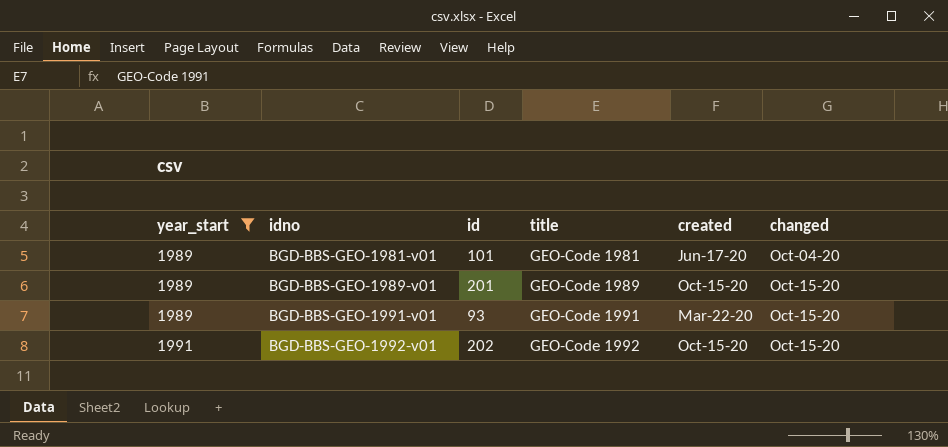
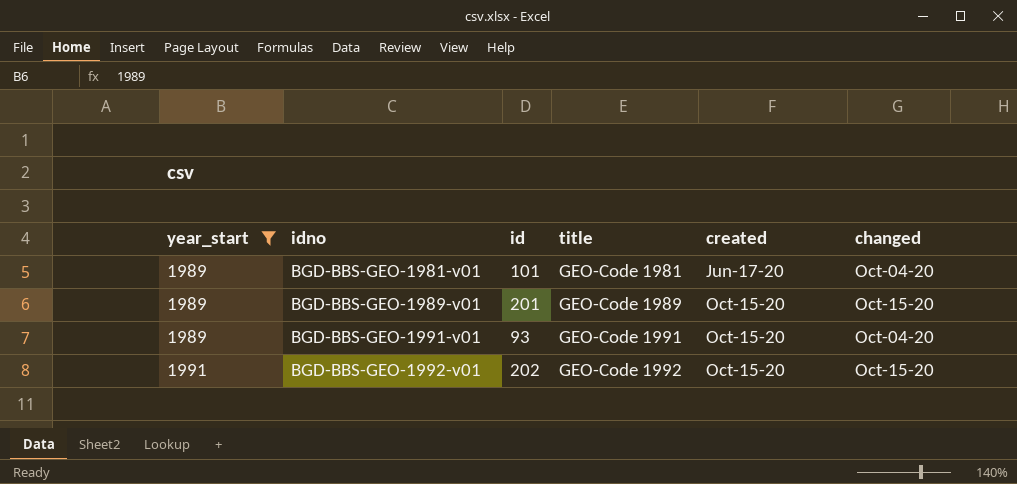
BGD-BBS-GEO-1991-v01 | created: Mar-22-20 -> Oct-15-20
BGD-BBS-GEO-1991-v01 | changed: Oct-15-20 -> Oct-04-20

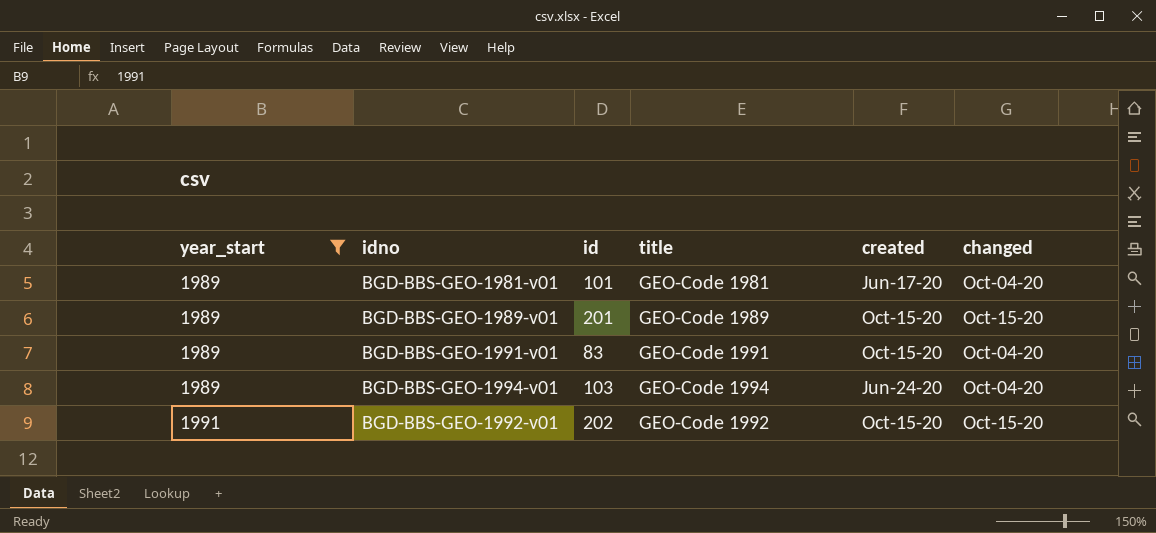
BGD-BBS-GEO-1991-v01 | id: 93 -> 83
row BGD-BBS-GEO-1994-v01: none -> 1989 | 103 | GEO-Code 1994 | Jun-24-20 | Oct-04-20

